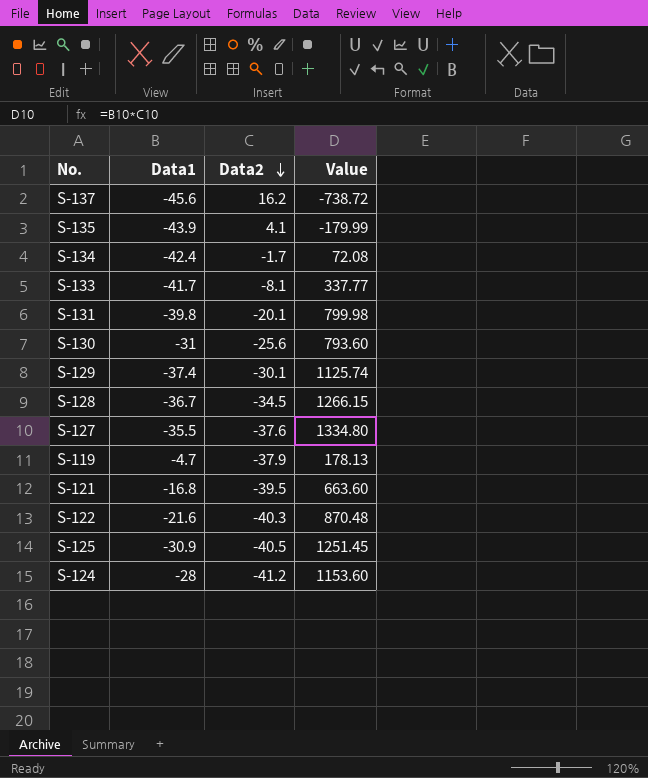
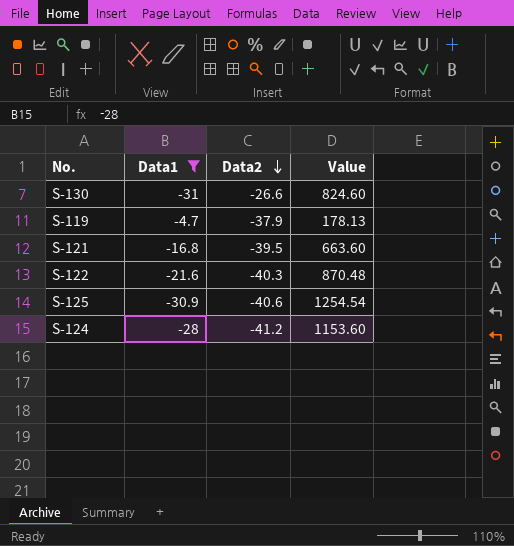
filter: none -> Data1 >= -31
S-130 | Data2: -25.6 -> -26.6
S-130 | Value: 793.60 -> 824.60
S-125 | Data2: -40.5 -> -40.6
S-125 | Value: 1251.45 -> 1254.54

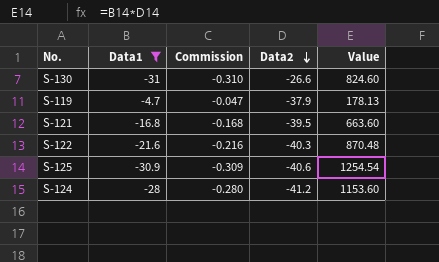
column Commission | formula: none -> [Data1] * 0.01

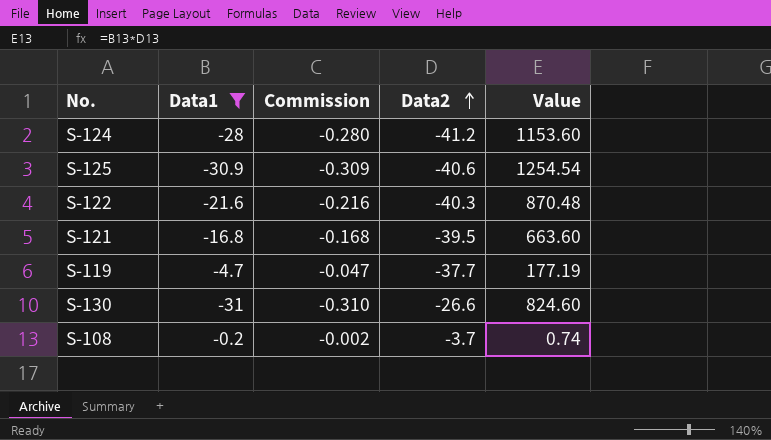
row order: Data2 descending -> Data2 ascending
S-119 | Data2: -37.9 -> -37.7
S-119 | Value: 178.13 -> 177.19
row S-108: none -> -0.2 | -0.002 | -3.7 | 0.74

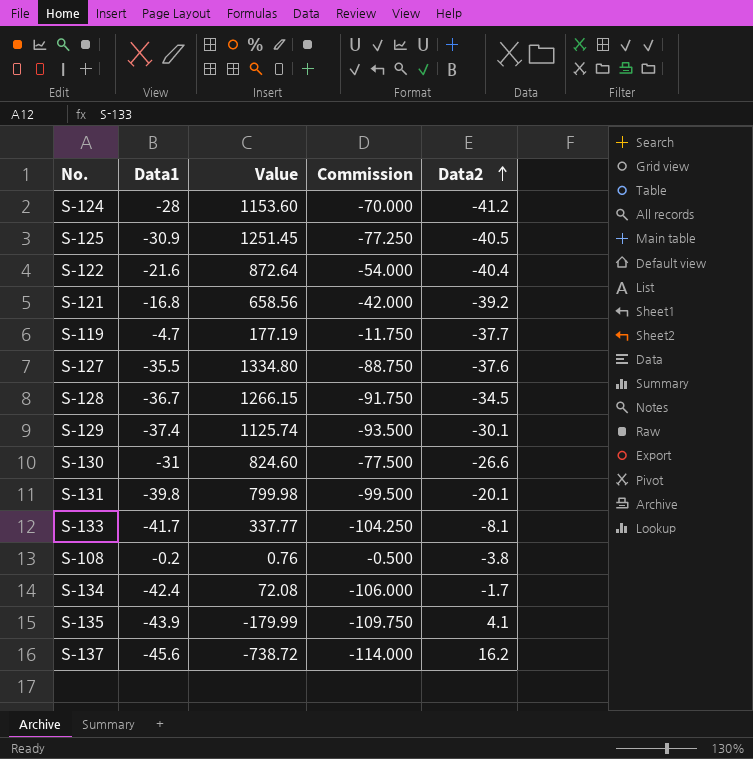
filter: Data1 >= -31 -> none
column Value | position: 5 -> 3
column Commission | formula: [Data1] * 0.01 -> [Data1] * 2.5
S-125 | Value: 1254.54 -> 1251.45
S-125 | Data2: -40.6 -> -40.5
S-122 | Value: 870.48 -> 872.64
S-122 | Data2: -40.3 -> -40.4
S-121 | Value: 663.60 -> 658.56
S-121 | Data2: -39.5 -> -39.2
S-108 | Value: 0.74 -> 0.76
S-108 | Data2: -3.7 -> -3.8

